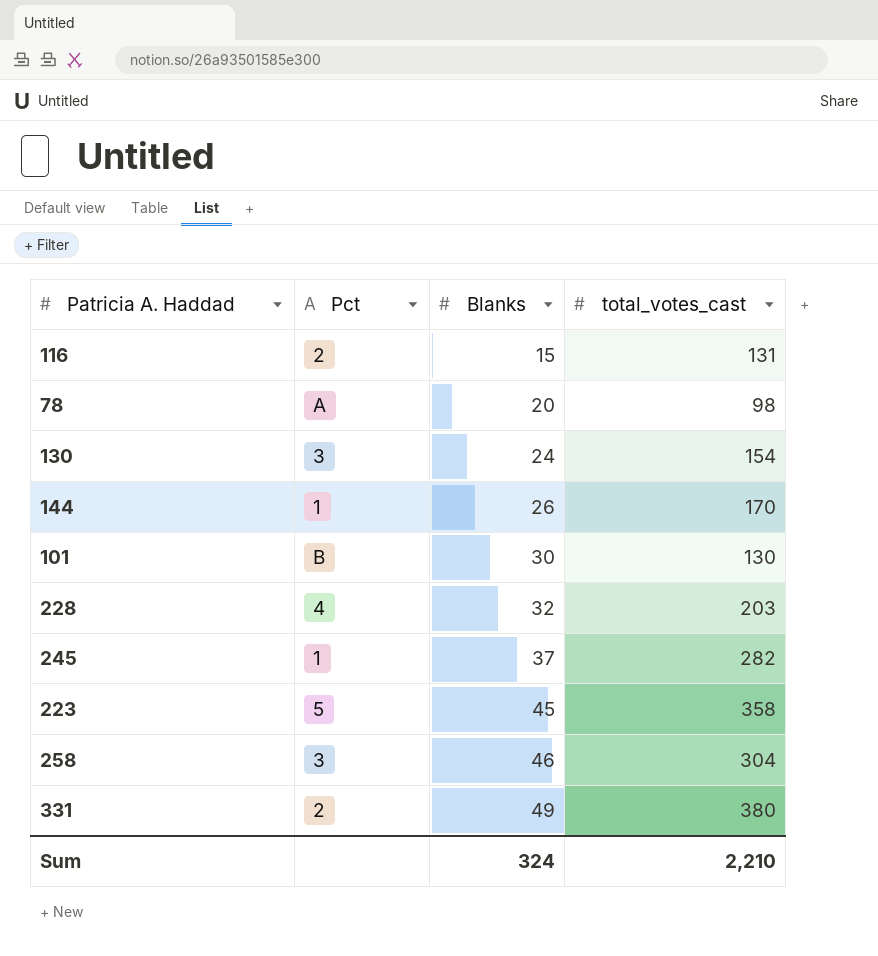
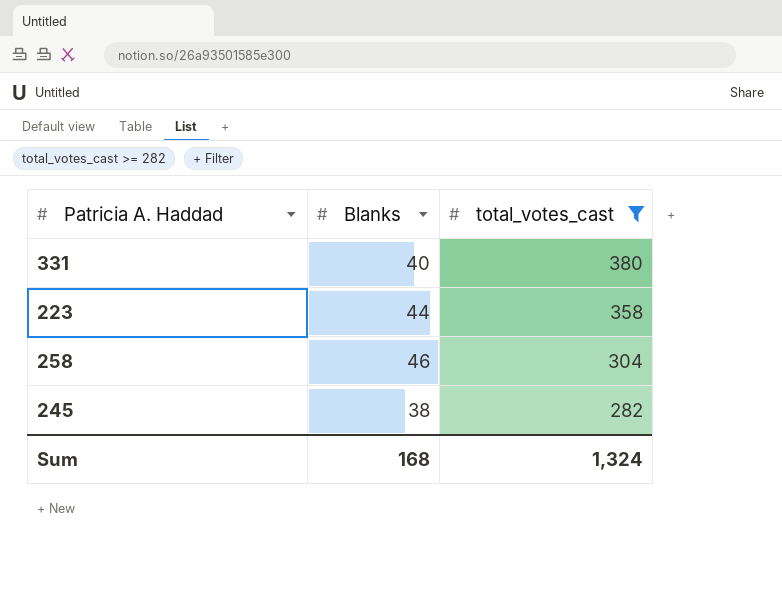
filter: none -> total_votes_cast >= 282
row order: Blanks ascending -> total_votes_cast descending
column Pct | position: 2 -> none
331 | Blanks: 49 -> 40
223 | Blanks: 45 -> 44
245 | Blanks: 37 -> 38
Sum | Blanks: 324 -> 168
Sum | total_votes_cast: 2,210 -> 1,324

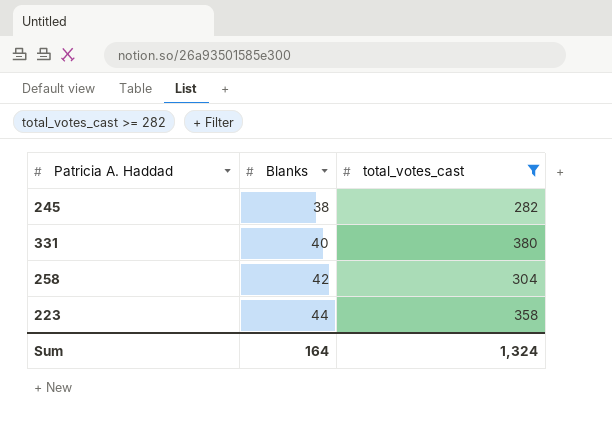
row order: total_votes_cast descending -> Blanks ascending
258 | Blanks: 46 -> 42
Sum | Blanks: 168 -> 164

